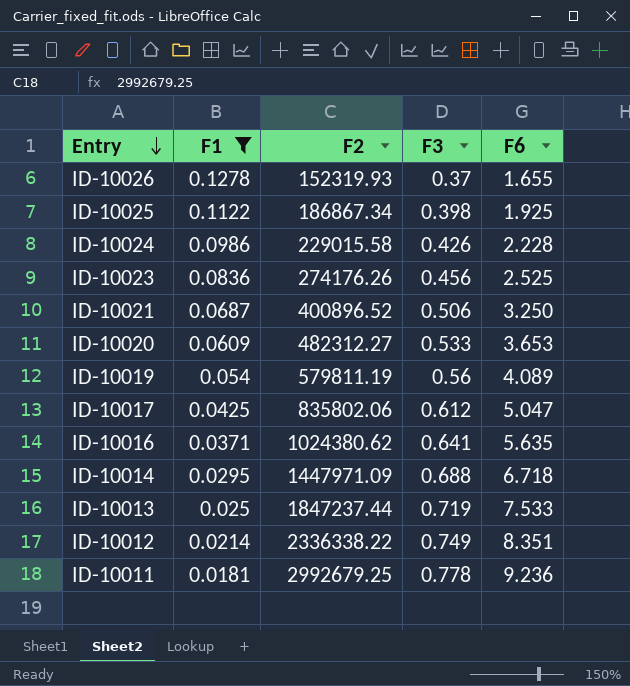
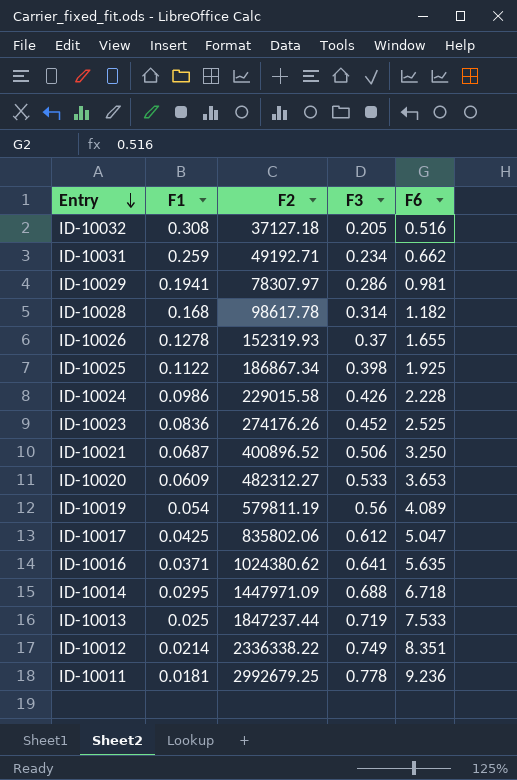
filter: F1 <= 0.1278 -> none
ID-10023 | F3: 0.456 -> 0.452

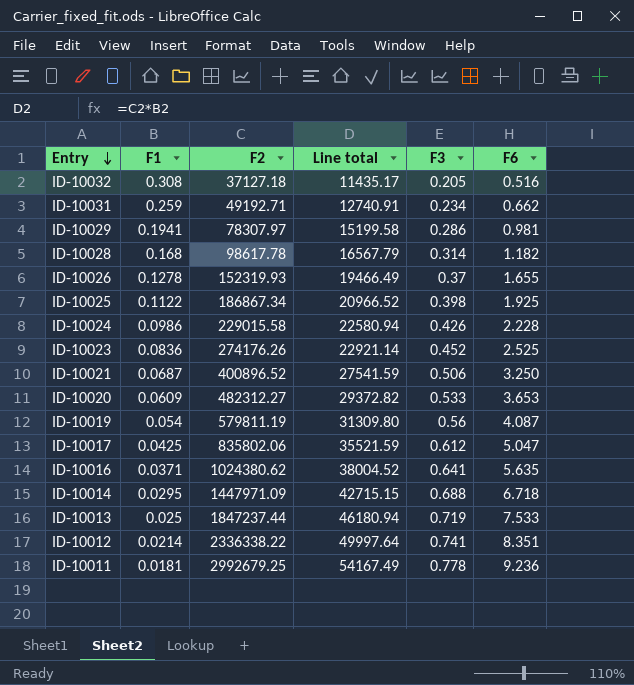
column Line total | formula: none -> [F1] * [F2]
ID-10019 | F6: 4.089 -> 4.087
ID-10012 | F3: 0.749 -> 0.741

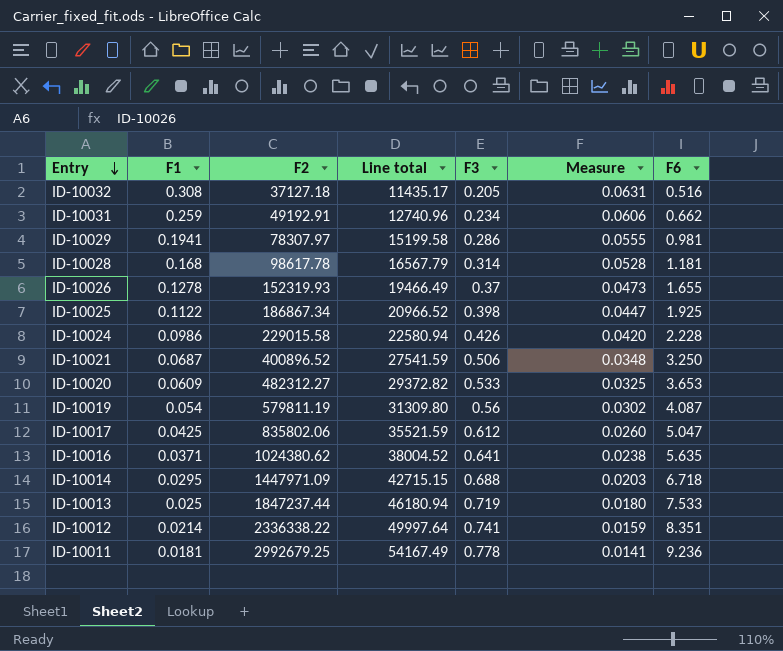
column Measure | formula: none -> [F1] * [F3]
row ID-10023: 0.0836 | 274176.26 | 22921.14 | 0.452 | 2.525 -> none
ID-10031 | F2: 49192.71 -> 49192.91
ID-10031 | Line total: 12740.91 -> 12740.96
ID-10028 | F6: 1.182 -> 1.181

